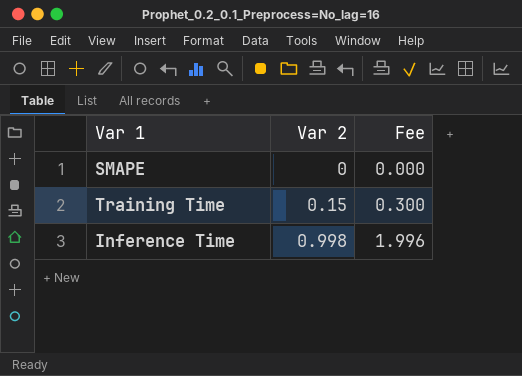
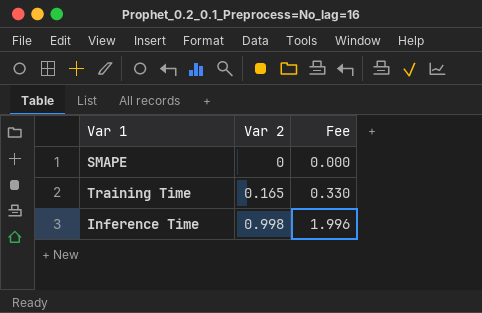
Training Time | Var 2: 0.15 -> 0.165
Training Time | Fee: 0.300 -> 0.330

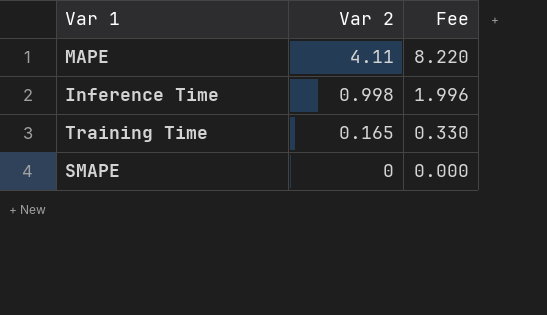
row order: Var 2 ascending -> Var 2 descending
row MAPE: none -> 4.11 | 8.220

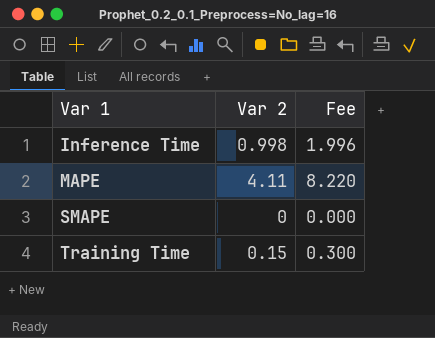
row order: Var 2 descending -> Var 1 ascending
Training Time | Var 2: 0.165 -> 0.15
Training Time | Fee: 0.330 -> 0.300

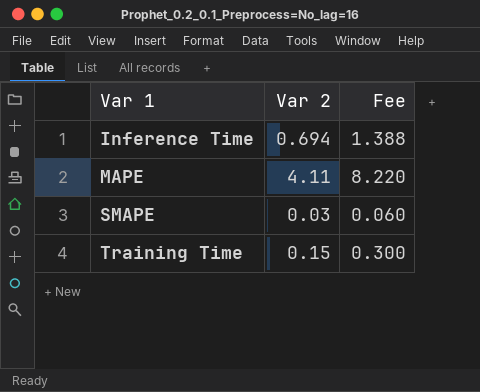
Inference Time | Var 2: 0.998 -> 0.694
Inference Time | Fee: 1.996 -> 1.388
SMAPE | Var 2: 0 -> 0.03
SMAPE | Fee: 0.000 -> 0.060

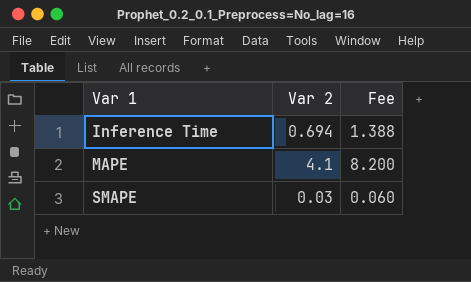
row Training Time: 0.15 | 0.300 -> none
MAPE | Var 2: 4.11 -> 4.1
MAPE | Fee: 8.220 -> 8.200

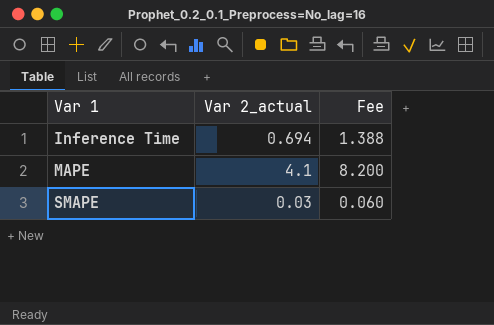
column name: Var 2 -> Var 2_actual

